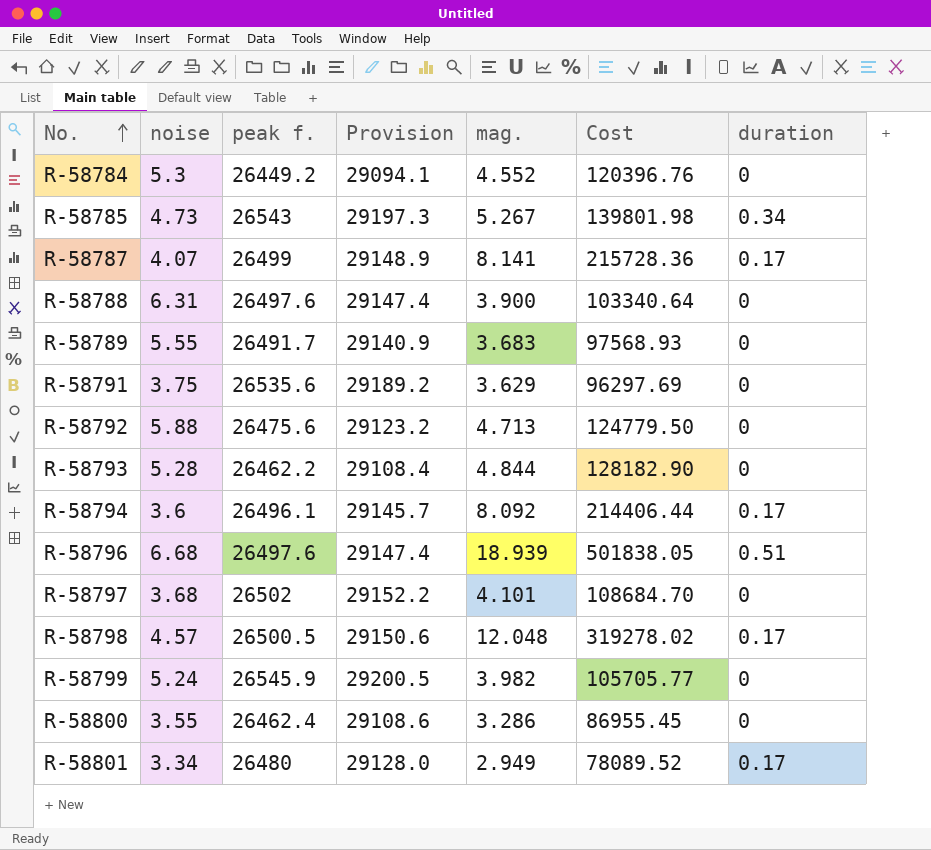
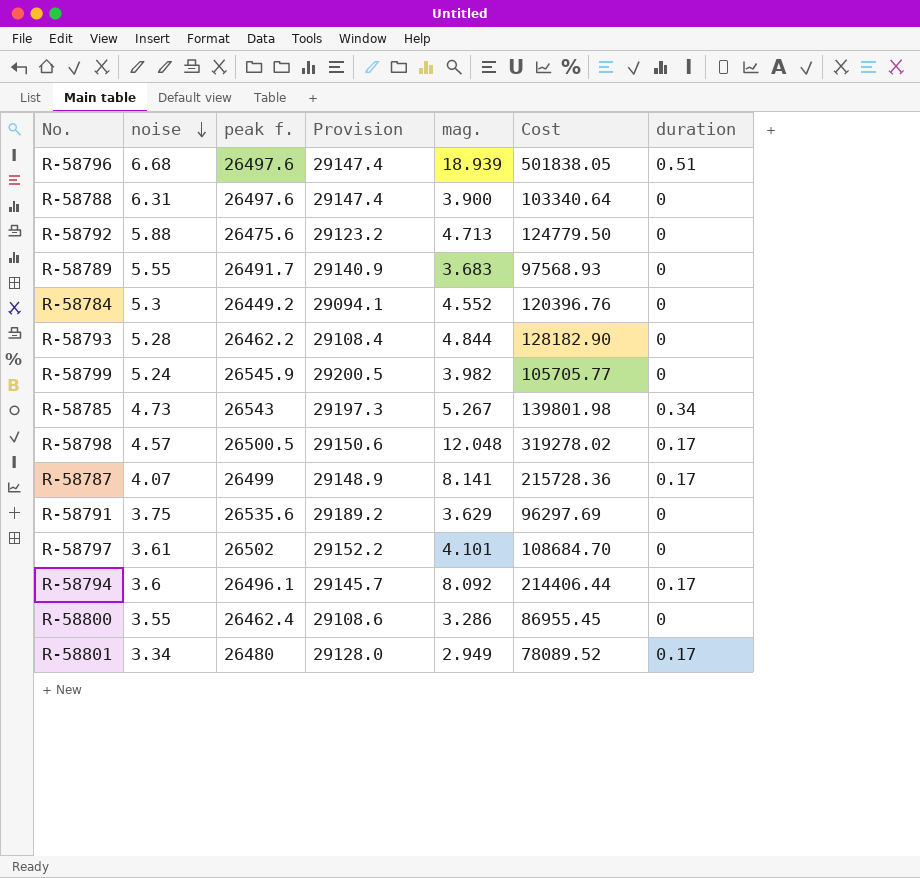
row order: No. ascending -> noise descending
R-58797 | noise: 3.68 -> 3.61

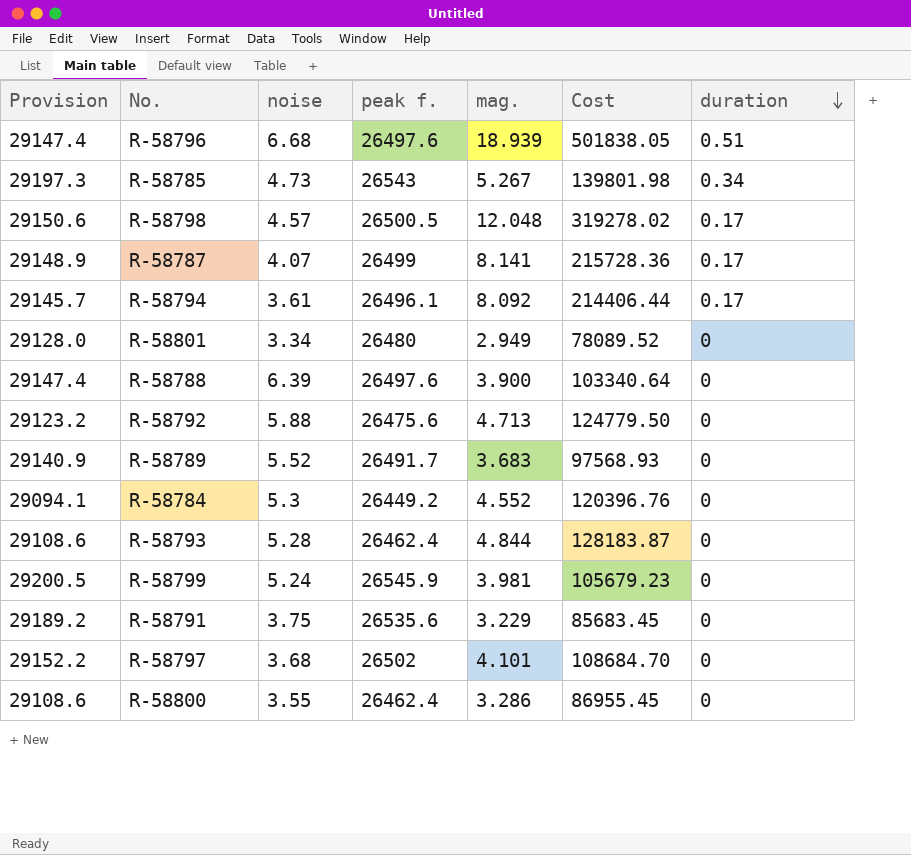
row order: noise descending -> duration descending
column Provision | position: 4 -> 1
R-58794 | noise: 3.6 -> 3.61
R-58801 | duration: 0.17 -> 0
R-58788 | noise: 6.31 -> 6.39
R-58789 | noise: 5.55 -> 5.52
R-58793 | Provision: 29108.4 -> 29108.6
R-58793 | peak f.: 26462.2 -> 26462.4
R-58793 | Cost: 128182.90 -> 128183.87
R-58799 | mag.: 3.982 -> 3.981
R-58799 | Cost: 105705.77 -> 105679.23
R-58791 | mag.: 3.629 -> 3.229
R-58791 | Cost: 96297.69 -> 85683.45
R-58797 | noise: 3.61 -> 3.68

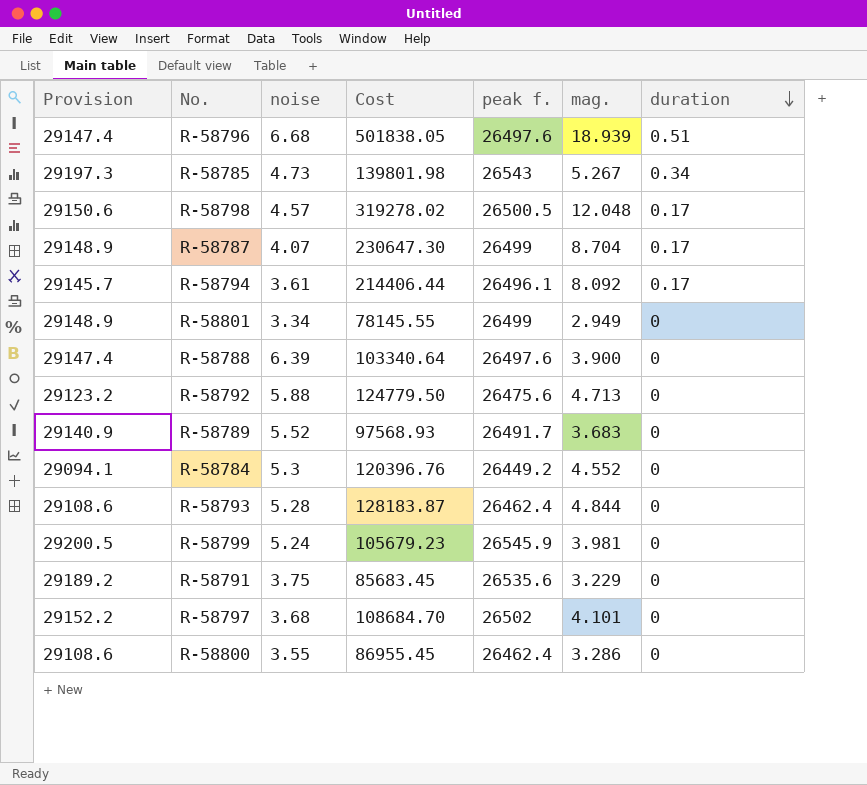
column Cost | position: 6 -> 4
R-58787 | Cost: 215728.36 -> 230647.30
R-58787 | mag.: 8.141 -> 8.704
R-58801 | Provision: 29128.0 -> 29148.9
R-58801 | Cost: 78089.52 -> 78145.55
R-58801 | peak f.: 26480 -> 26499

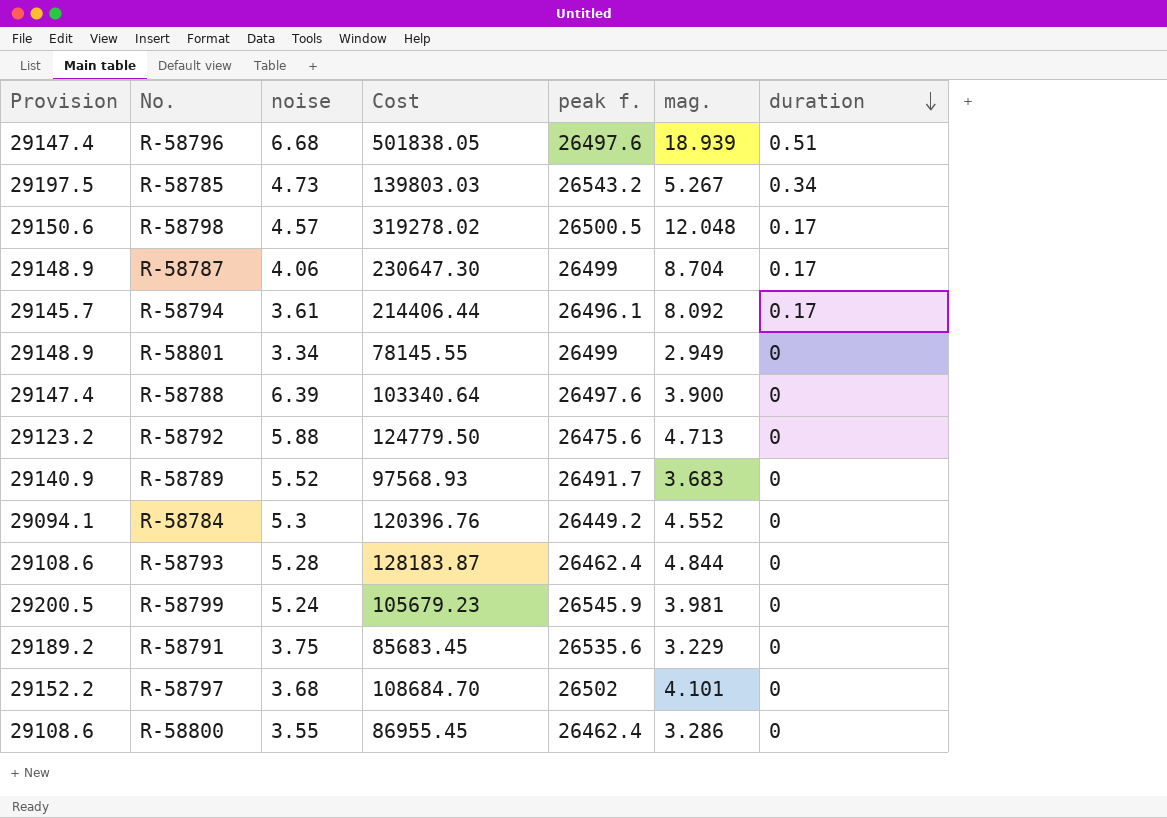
R-58785 | Provision: 29197.3 -> 29197.5
R-58785 | Cost: 139801.98 -> 139803.03
R-58785 | peak f.: 26543 -> 26543.2
R-58787 | noise: 4.07 -> 4.06

